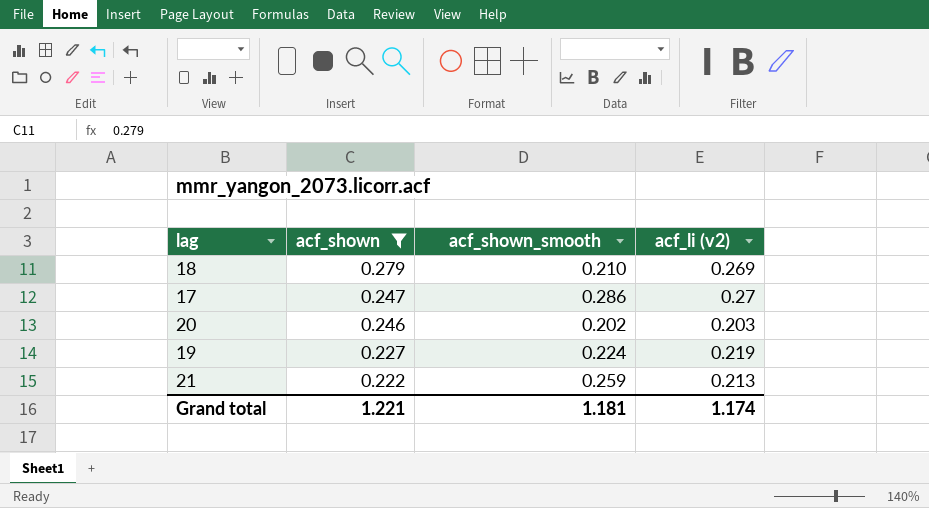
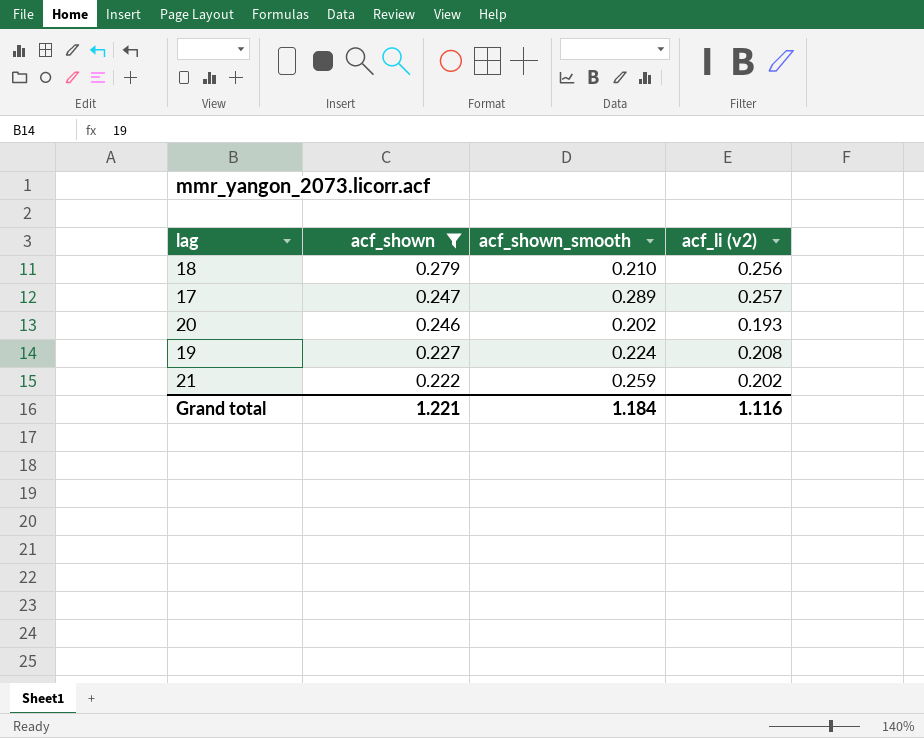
18 | acf_li (v2): 0.269 -> 0.256
17 | acf_shown_smooth: 0.286 -> 0.289
17 | acf_li (v2): 0.27 -> 0.257
20 | acf_li (v2): 0.203 -> 0.193
19 | acf_li (v2): 0.219 -> 0.208
21 | acf_li (v2): 0.213 -> 0.202
Grand total | acf_shown_smooth: 1.181 -> 1.184
Grand total | acf_li (v2): 1.174 -> 1.116

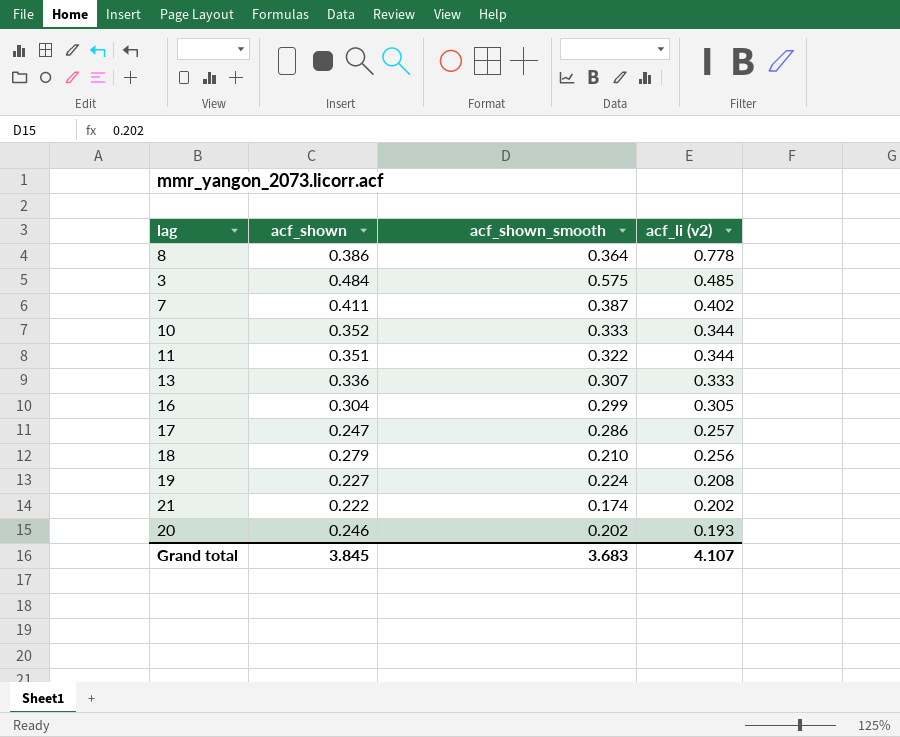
filter: acf_shown <= 0.279 -> none
row order: acf_shown descending -> acf_li (v2) descending
17 | acf_shown_smooth: 0.289 -> 0.286
21 | acf_shown_smooth: 0.259 -> 0.174
Grand total | acf_shown: 1.221 -> 3.845
Grand total | acf_shown_smooth: 1.184 -> 3.683
Grand total | acf_li (v2): 1.116 -> 4.107

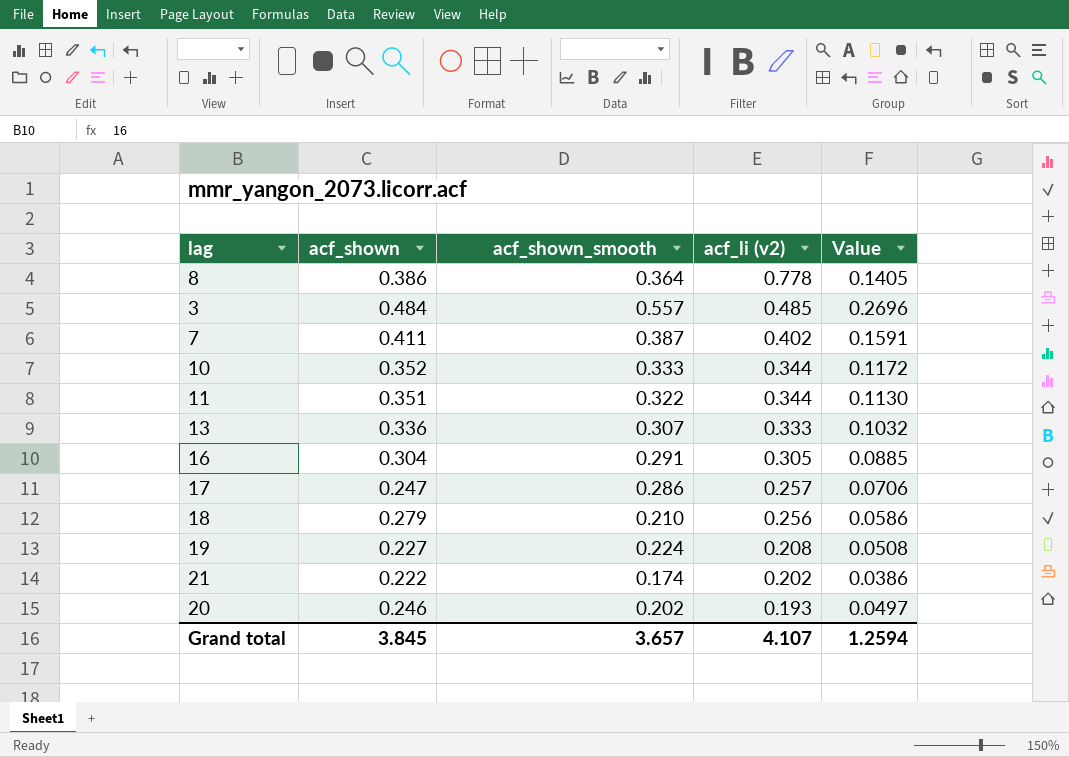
column Value | formula: none -> [acf_shown] * [acf_shown_smooth]
3 | acf_shown_smooth: 0.575 -> 0.557
16 | acf_shown_smooth: 0.299 -> 0.291
Grand total | acf_shown_smooth: 3.683 -> 3.657

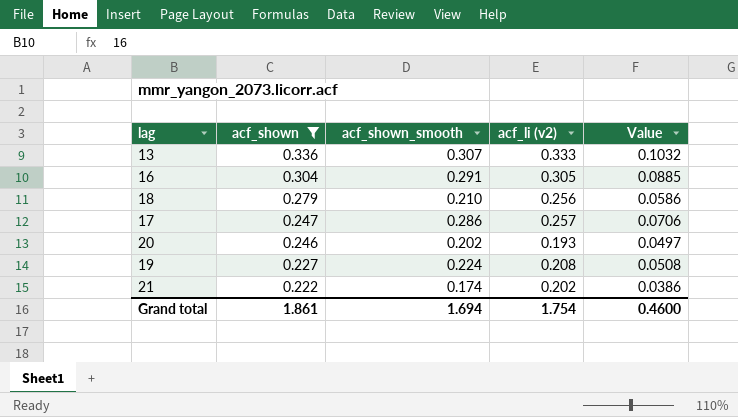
filter: none -> acf_shown <= 0.336
row order: acf_li (v2) descending -> acf_shown descending
Grand total | acf_shown: 3.845 -> 1.861
Grand total | acf_shown_smooth: 3.657 -> 1.694
Grand total | acf_li (v2): 4.107 -> 1.754
Grand total | Value: 1.2594 -> 0.4600

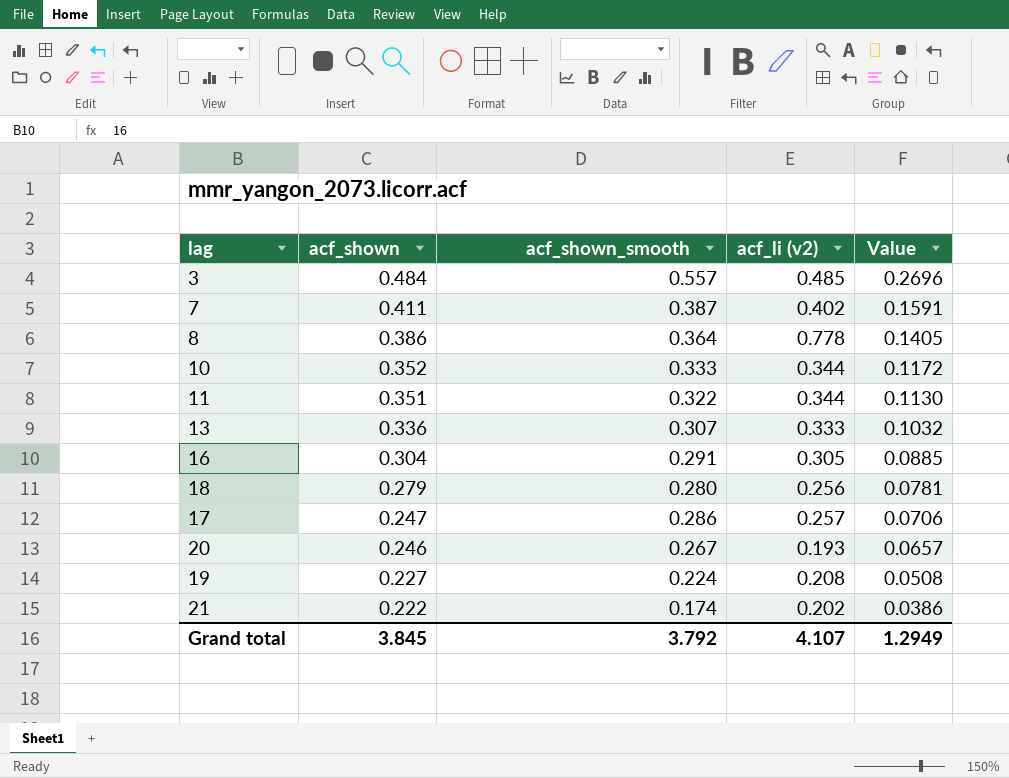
filter: acf_shown <= 0.336 -> none
18 | acf_shown_smooth: 0.210 -> 0.280
18 | Value: 0.0586 -> 0.0781
20 | acf_shown_smooth: 0.202 -> 0.267
20 | Value: 0.0497 -> 0.0657
Grand total | acf_shown: 1.861 -> 3.845
Grand total | acf_shown_smooth: 1.694 -> 3.792
Grand total | acf_li (v2): 1.754 -> 4.107
Grand total | Value: 0.4600 -> 1.2949

